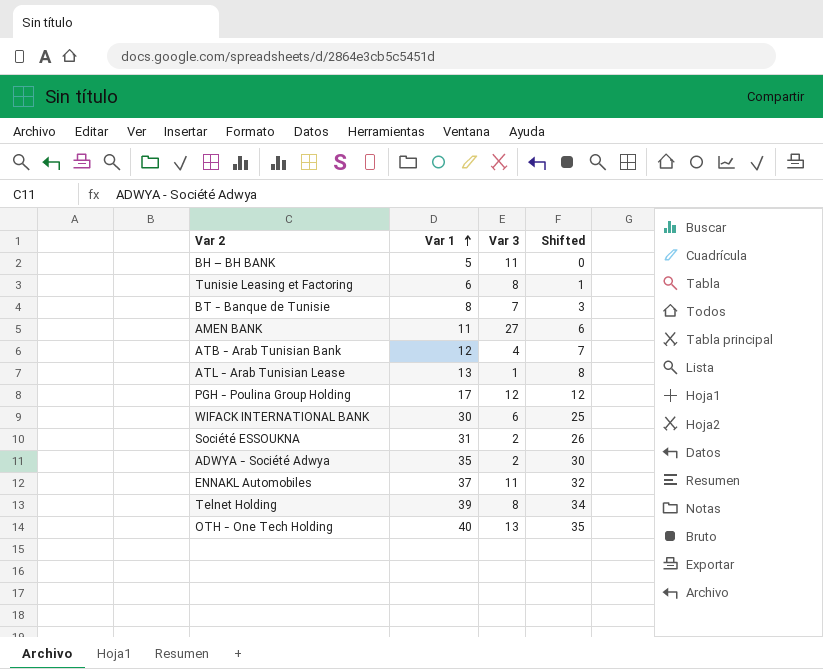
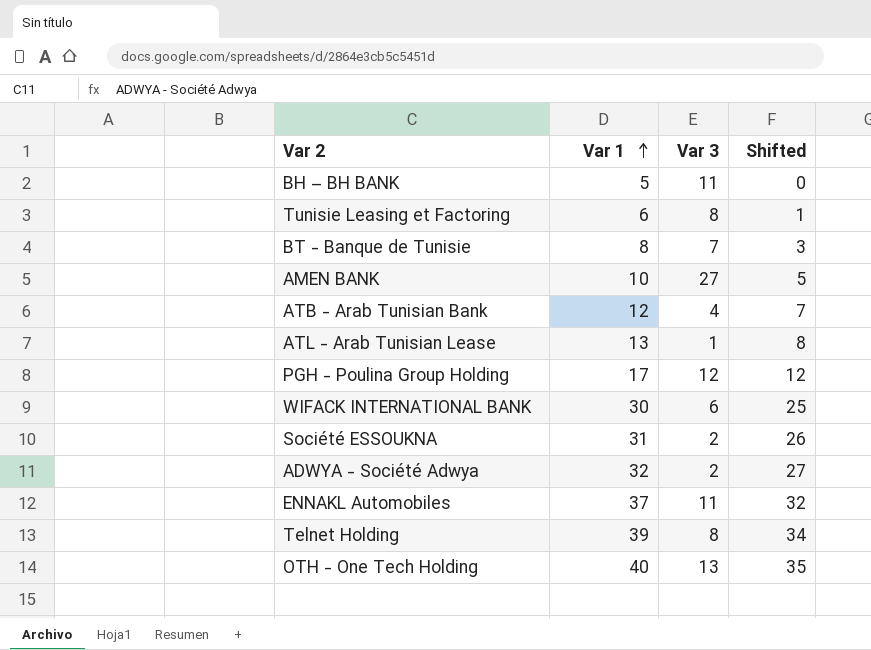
AMEN BANK | Var 1: 11 -> 10
AMEN BANK | Shifted: 6 -> 5
ADWYA - Société Adwya | Var 1: 35 -> 32
ADWYA - Société Adwya | Shifted: 30 -> 27

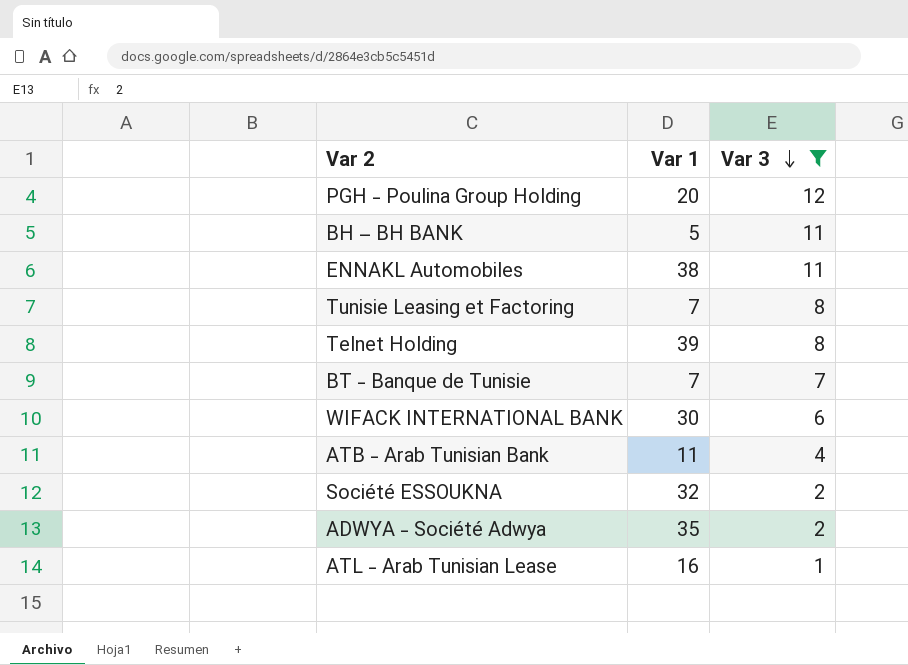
filter: none -> Var 3 <= 12
row order: Var 1 ascending -> Var 3 descending
column Shifted | formula: [Var 1] - 5 -> none
PGH - Poulina Group Holding | Var 1: 17 -> 20
ENNAKL Automobiles | Var 1: 37 -> 38
Tunisie Leasing et Factoring | Var 1: 6 -> 7
BT - Banque de Tunisie | Var 1: 8 -> 7
ATB - Arab Tunisian Bank | Var 1: 12 -> 11
Société ESSOUKNA | Var 1: 31 -> 32
ADWYA - Société Adwya | Var 1: 32 -> 35
ATL - Arab Tunisian Lease | Var 1: 13 -> 16

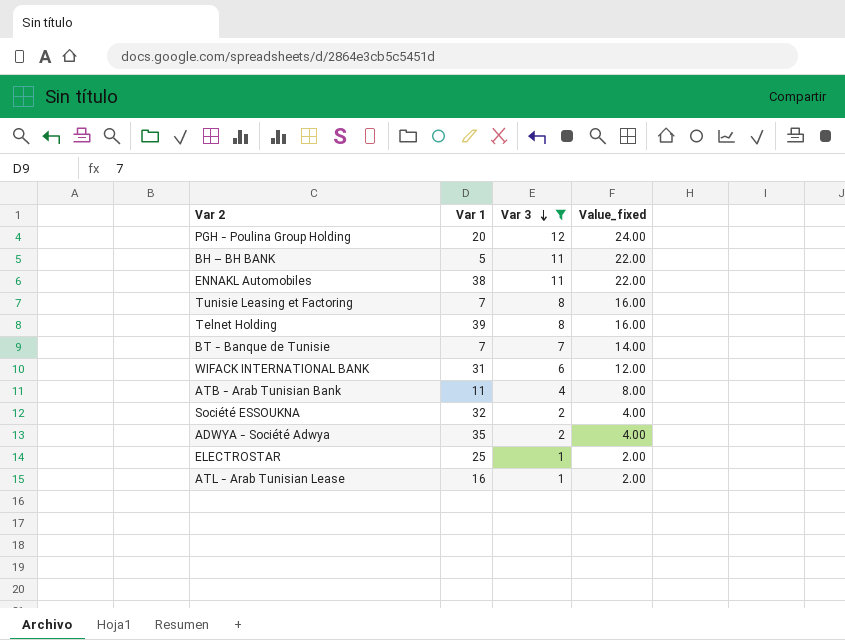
column Value_fixed | formula: none -> [Var 3] * 2
WIFACK INTERNATIONAL BANK | Var 1: 30 -> 31
row ELECTROSTAR: none -> 25 | 1 | 2.00

